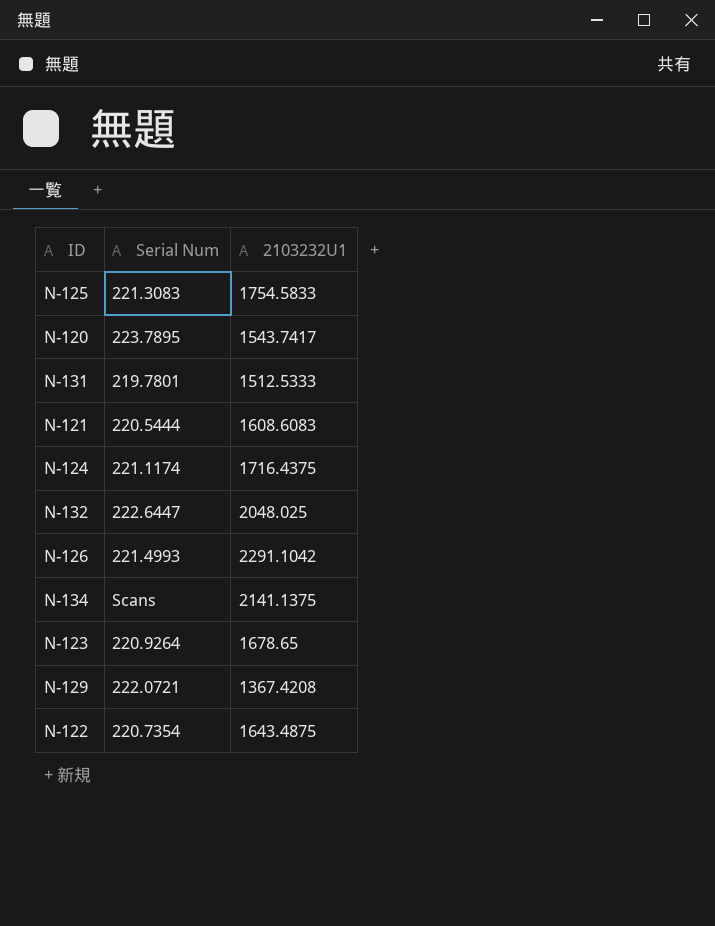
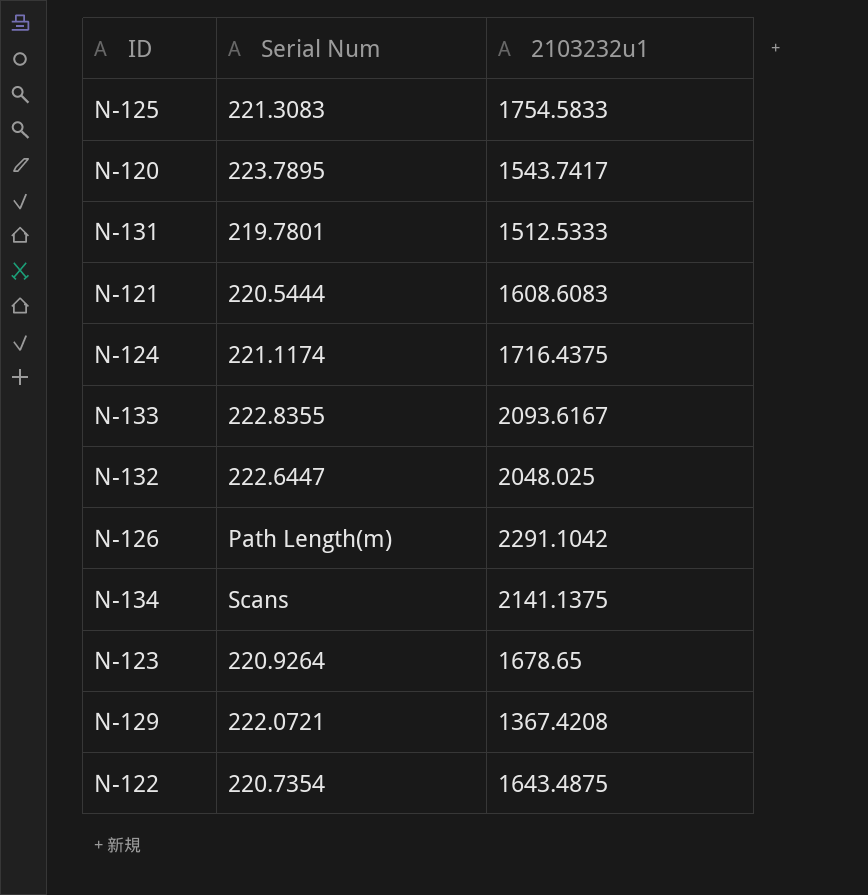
column name: 2103232U1 -> 2103232u1
row N-133: none -> 222.8355 | 2093.6167
N-126 | Serial Num: 221.4993 -> Path Length(m)

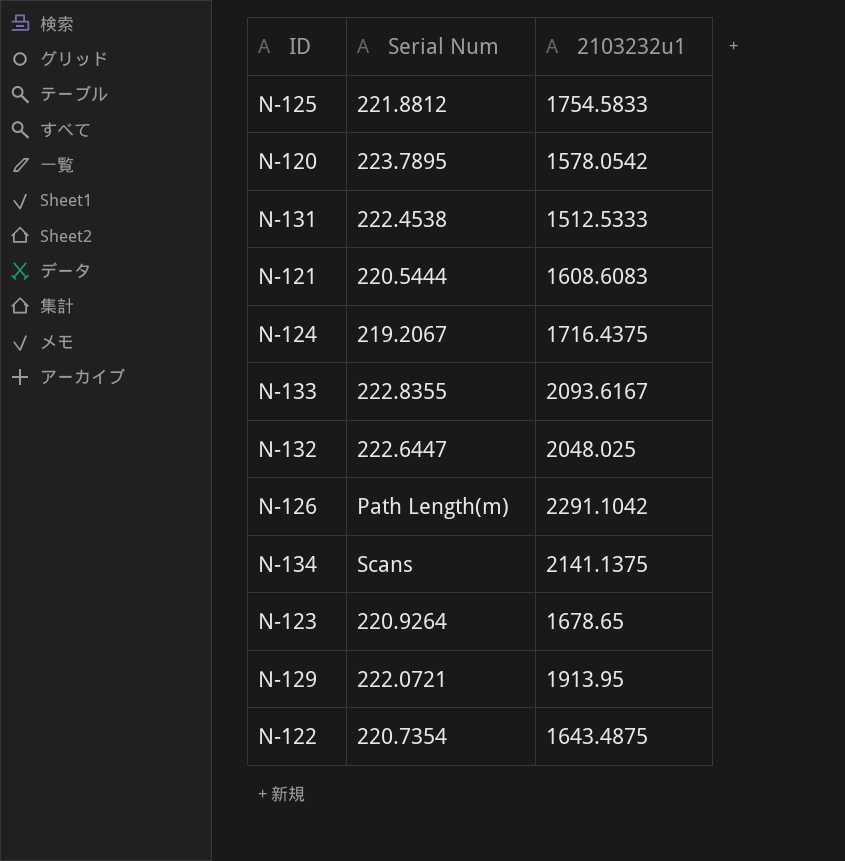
N-125 | Serial Num: 221.3083 -> 221.8812
N-120 | 2103232u1: 1543.7417 -> 1578.0542
N-131 | Serial Num: 219.7801 -> 222.4538
N-124 | Serial Num: 221.1174 -> 219.2067
N-129 | 2103232u1: 1367.4208 -> 1913.95

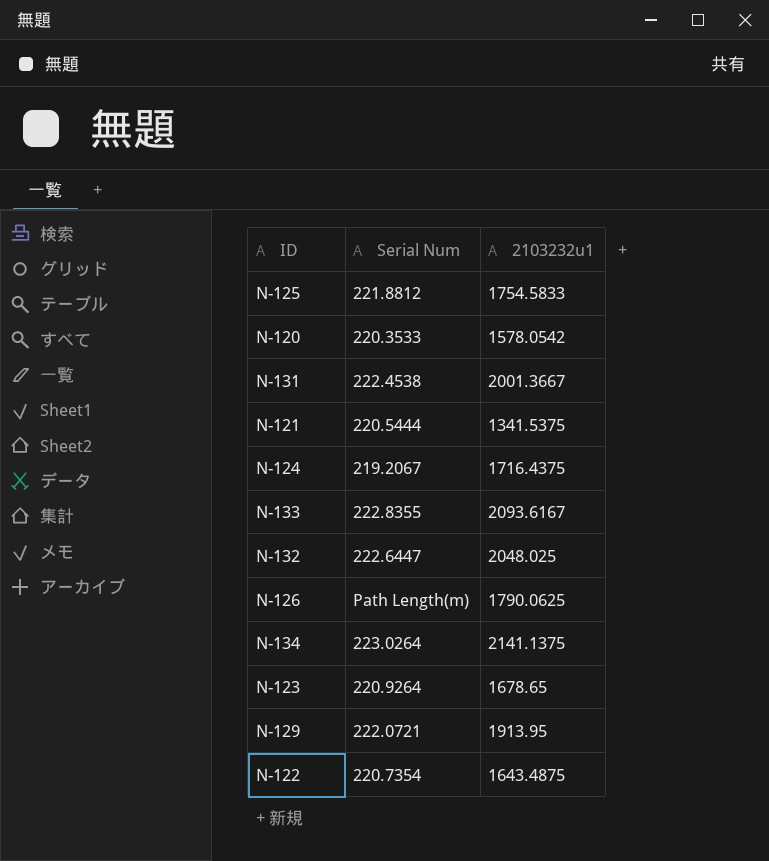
N-120 | Serial Num: 223.7895 -> 220.3533
N-131 | 2103232u1: 1512.5333 -> 2001.3667
N-121 | 2103232u1: 1608.6083 -> 1341.5375
N-126 | 2103232u1: 2291.1042 -> 1790.0625
N-134 | Serial Num: Scans -> 223.0264

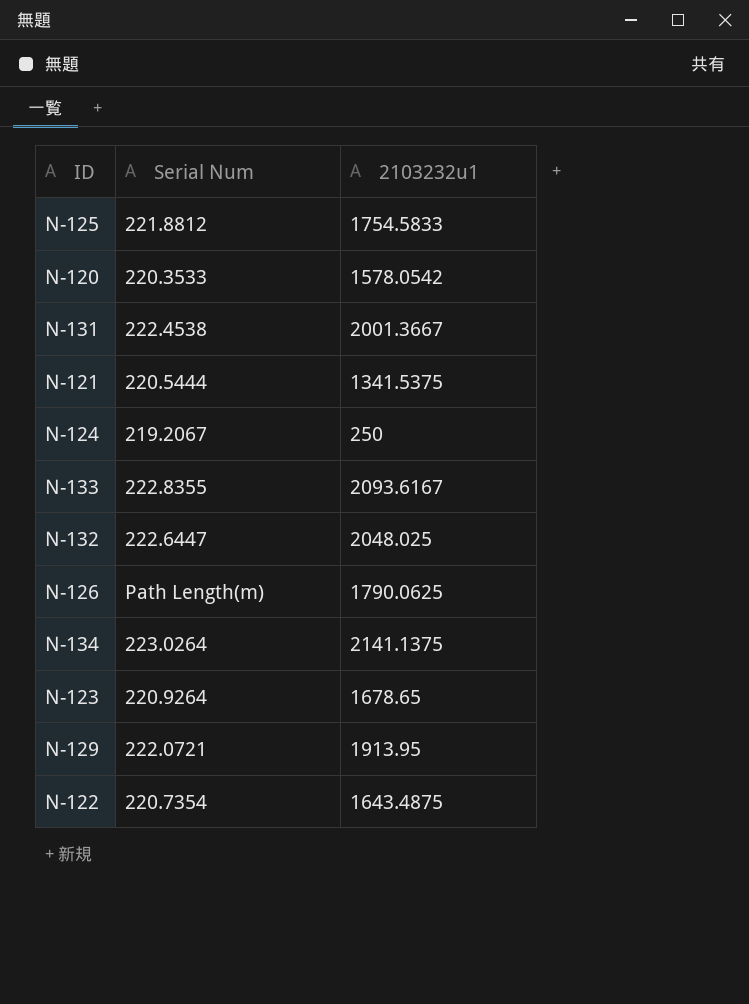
N-124 | 2103232u1: 1716.4375 -> 250

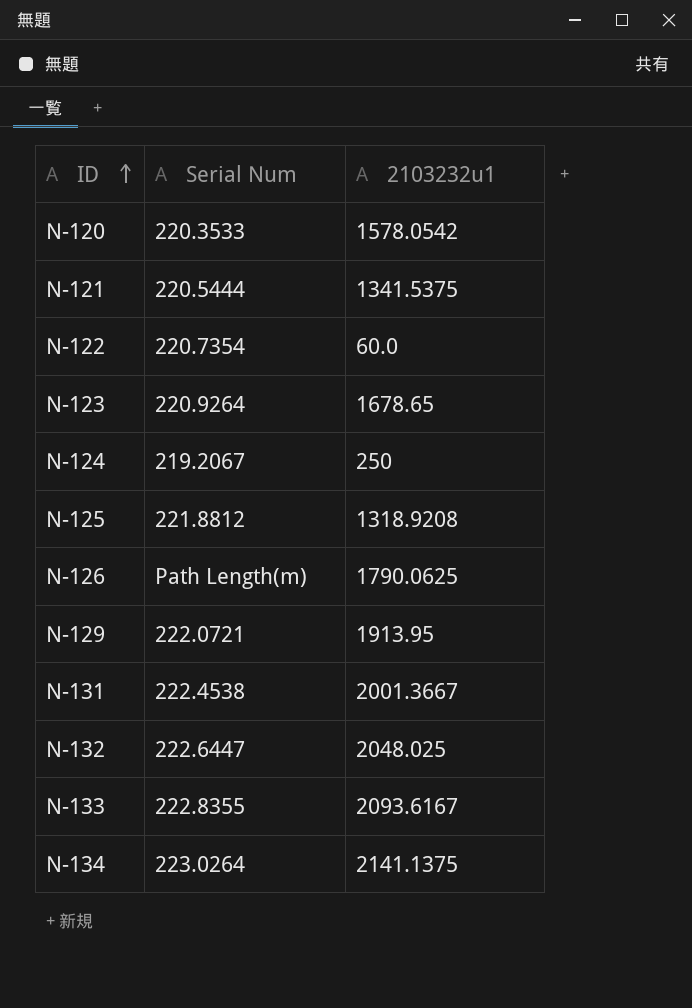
row order: none -> ID ascending
N-122 | 2103232u1: 1643.4875 -> 60.0
N-125 | 2103232u1: 1754.5833 -> 1318.9208

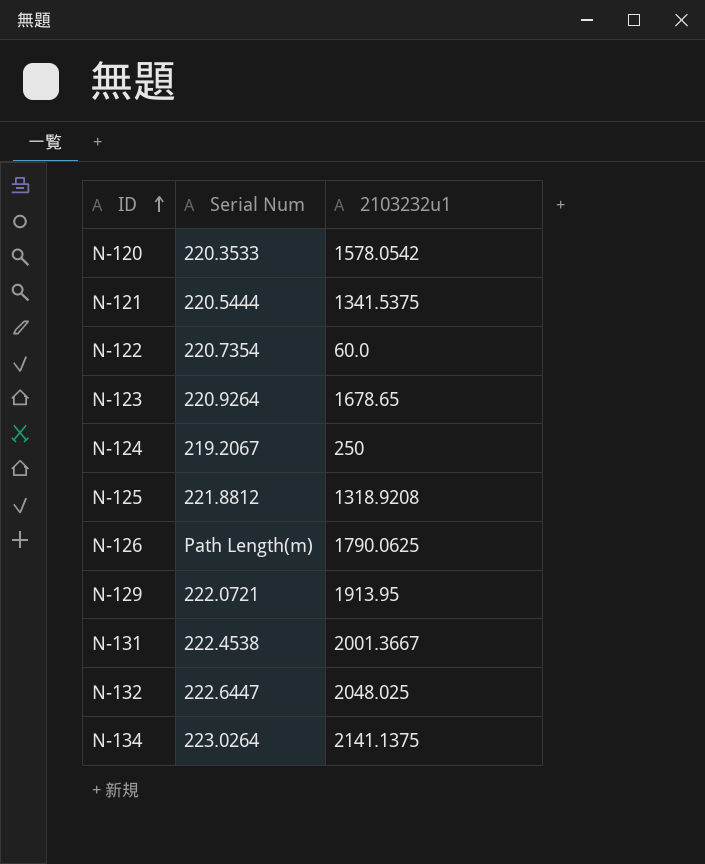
row N-133: 222.8355 | 2093.6167 -> none

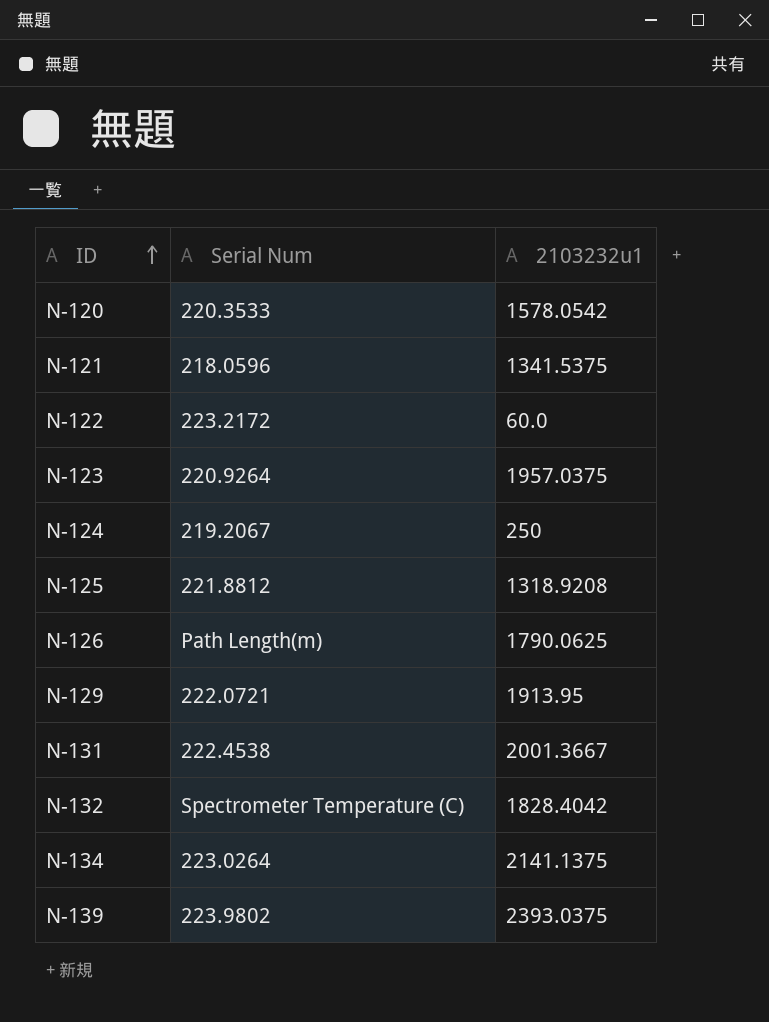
N-121 | Serial Num: 220.5444 -> 218.0596
N-122 | Serial Num: 220.7354 -> 223.2172
N-123 | 2103232u1: 1678.65 -> 1957.0375
N-132 | Serial Num: 222.6447 -> Spectrometer Temperature (C)
N-132 | 2103232u1: 2048.025 -> 1828.4042
row N-139: none -> 223.9802 | 2393.0375

